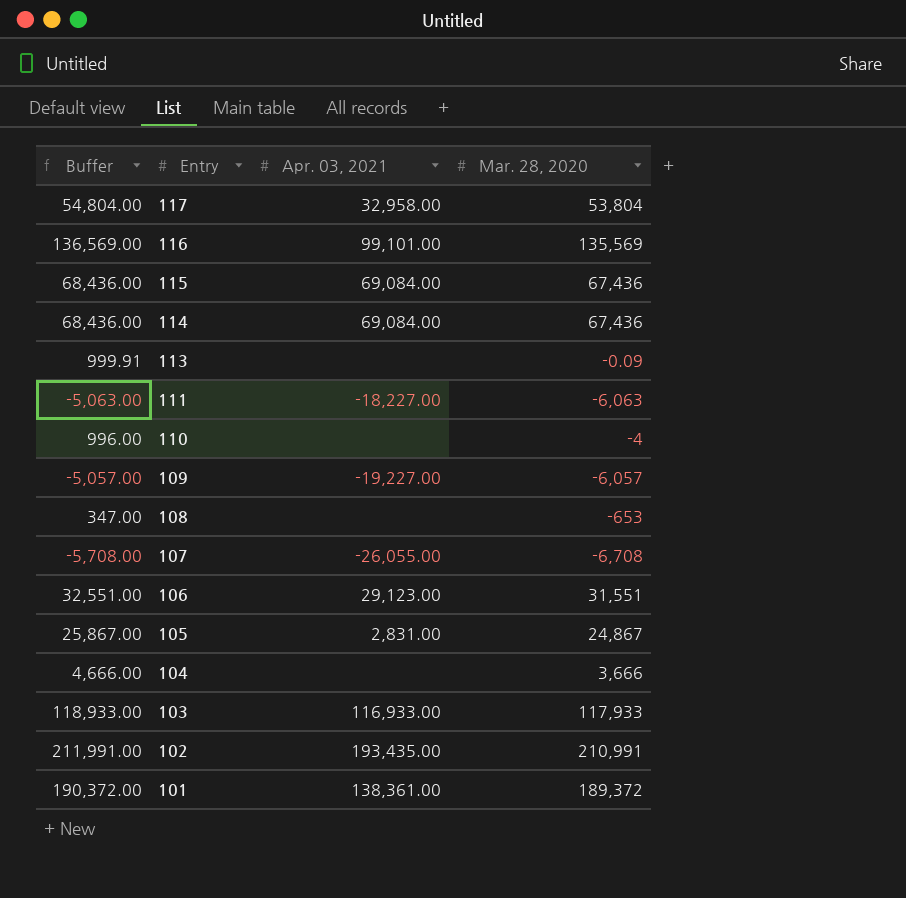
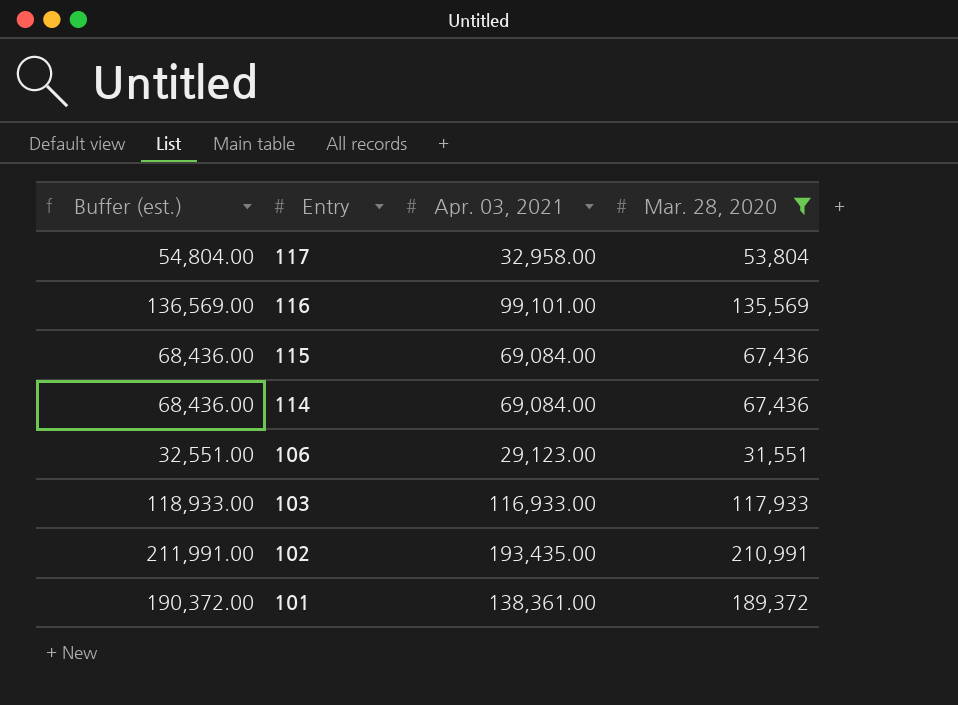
filter: none -> Mar. 28, 2020 >= 31,551
column name: Buffer -> Buffer (est.)

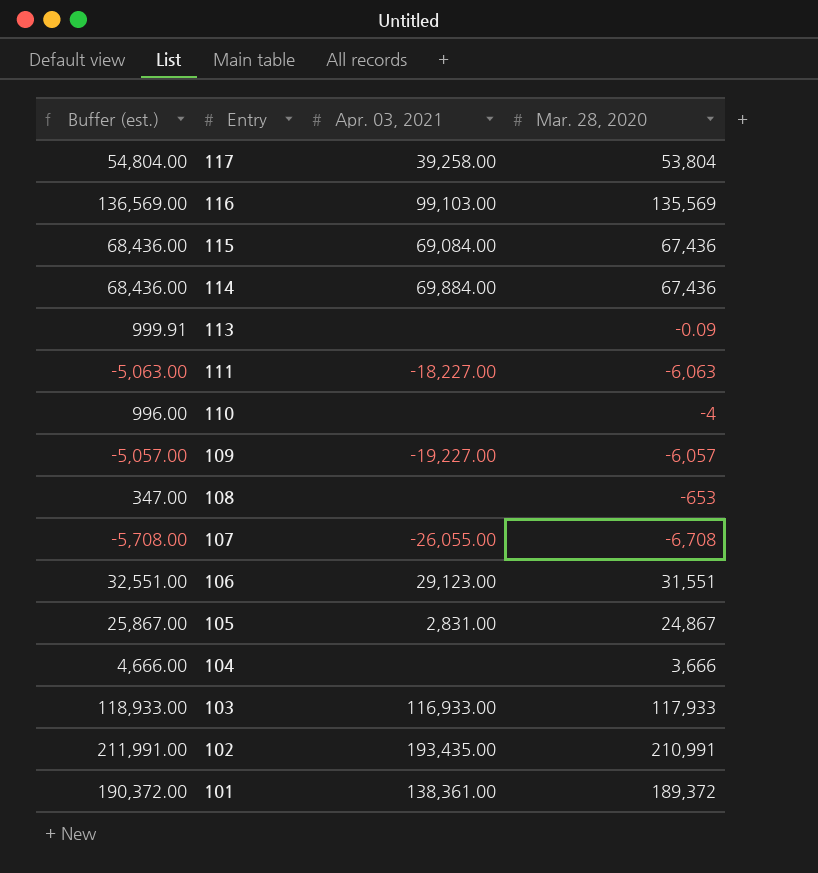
filter: Mar. 28, 2020 >= 31,551 -> none
117 | Apr. 03, 2021: 32,958.00 -> 39,258.00
116 | Apr. 03, 2021: 99,101.00 -> 99,103.00
114 | Apr. 03, 2021: 69,084.00 -> 69,884.00

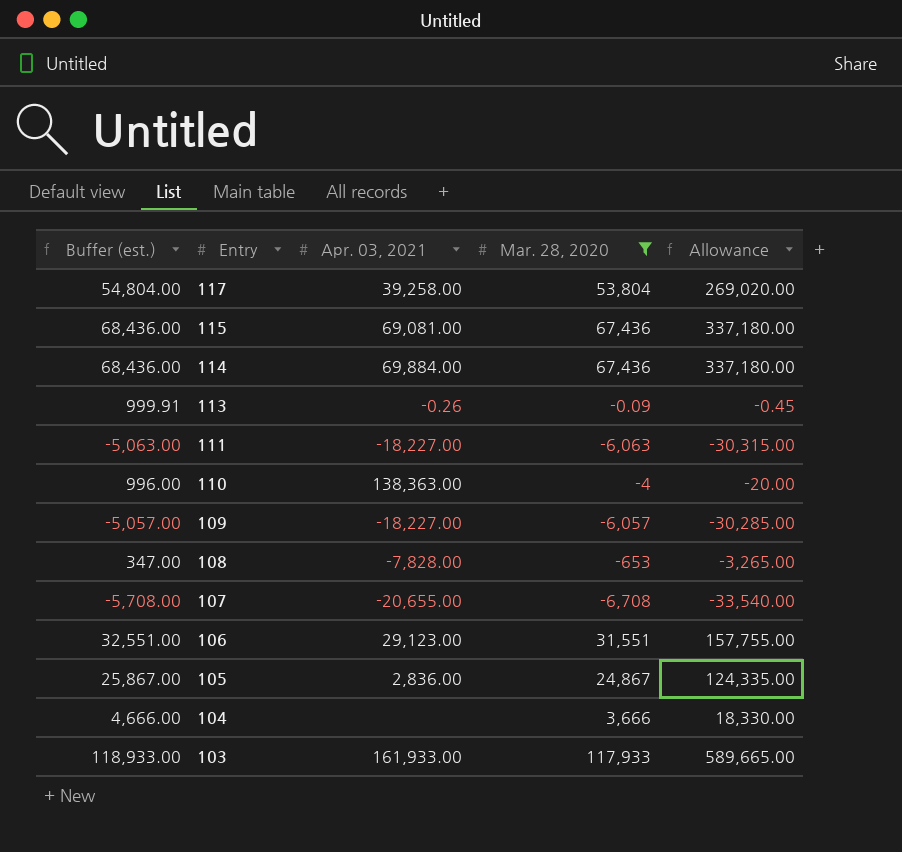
filter: none -> Mar. 28, 2020 <= 117,933
column Allowance | formula: none -> [Mar. 28, 2020] * 5
115 | Apr. 03, 2021: 69,084.00 -> 69,081.00
113 | Apr. 03, 2021: none -> -0.26
110 | Apr. 03, 2021: none -> 138,363.00
109 | Apr. 03, 2021: -19,227.00 -> -18,227.00
108 | Apr. 03, 2021: none -> -7,828.00
107 | Apr. 03, 2021: -26,055.00 -> -20,655.00
105 | Apr. 03, 2021: 2,831.00 -> 2,836.00
103 | Apr. 03, 2021: 116,933.00 -> 161,933.00

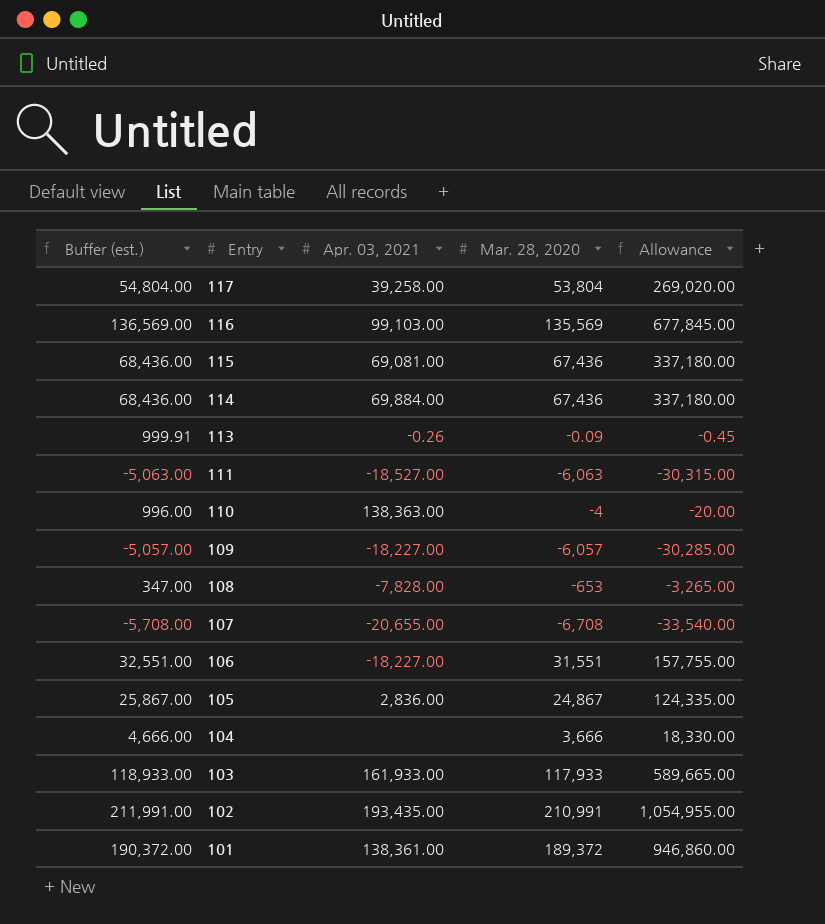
filter: Mar. 28, 2020 <= 117,933 -> none
111 | Apr. 03, 2021: -18,227.00 -> -18,527.00
106 | Apr. 03, 2021: 29,123.00 -> -18,227.00

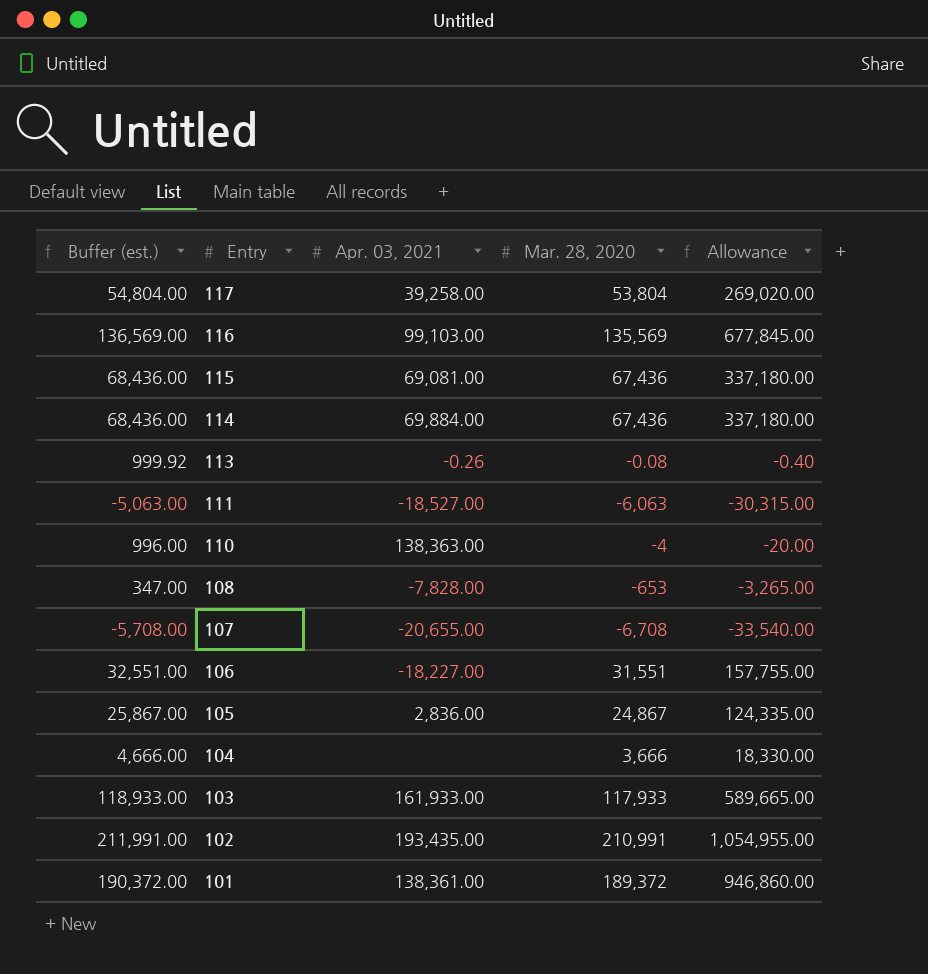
row 109: -5,057.00 | -18,227.00 | -6,057 | -30,285.00 -> none
113 | Buffer (est.): 999.91 -> 999.92
113 | Mar. 28, 2020: -0.09 -> -0.08
113 | Allowance: -0.45 -> -0.40

